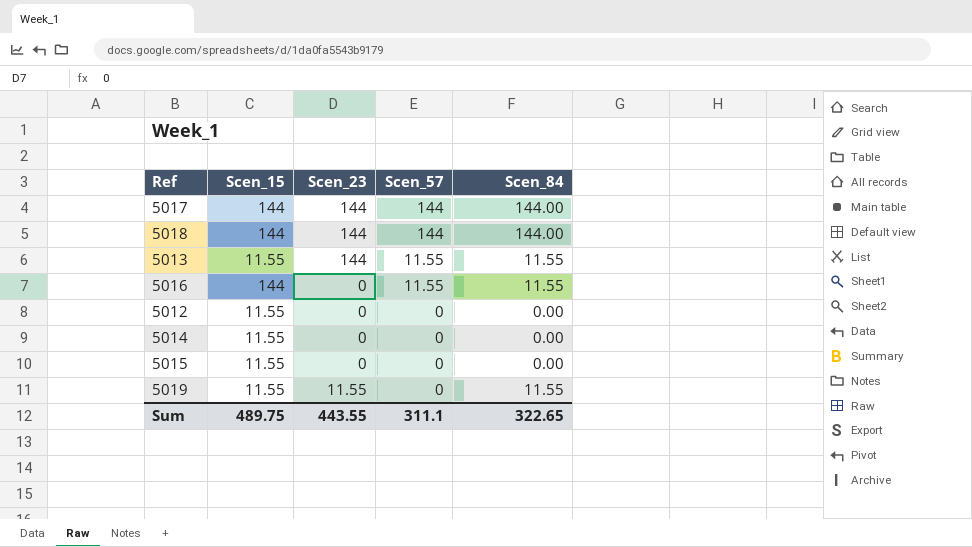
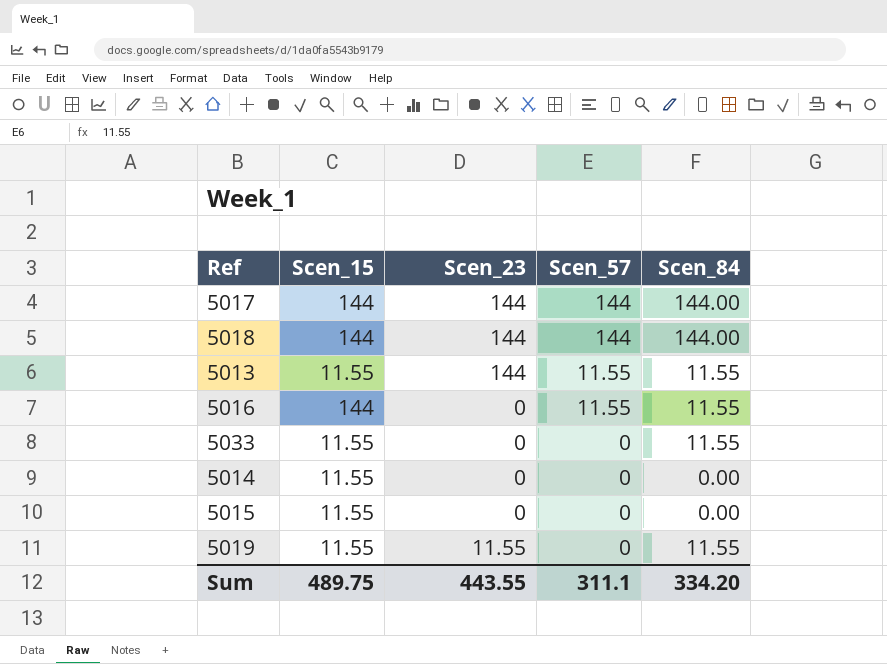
row 5012: 11.55 | 0 | 0 | 0.00 -> none
row 5033: none -> 11.55 | 0 | 0 | 11.55
Sum | Scen_84: 322.65 -> 334.20

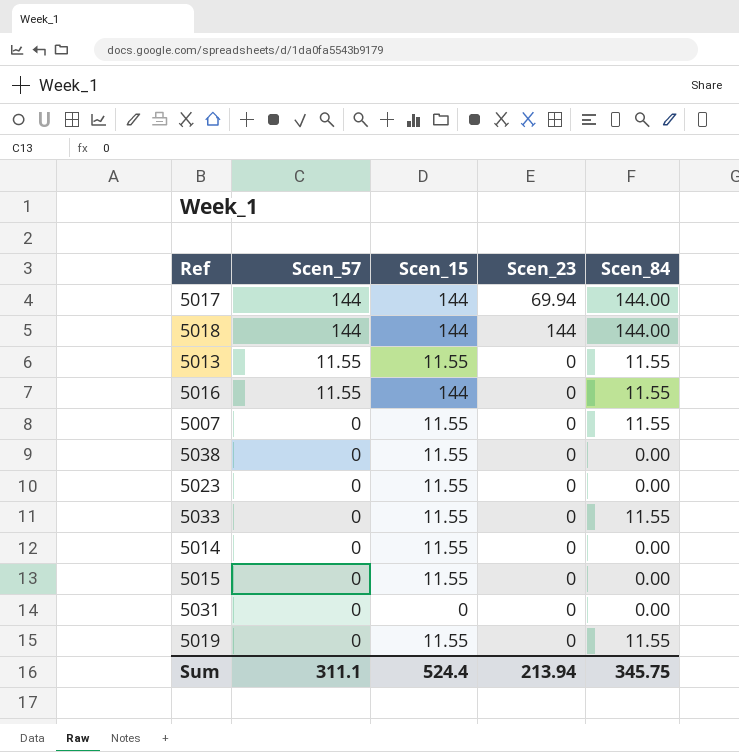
column Scen_57 | position: 4 -> 2
5017 | Scen_23: 144 -> 69.94
5013 | Scen_23: 144 -> 0
row 5007: none -> 0 | 11.55 | 0 | 11.55
row 5038: none -> 0 | 11.55 | 0 | 0.00
row 5023: none -> 0 | 11.55 | 0 | 0.00
row 5031: none -> 0 | 0 | 0 | 0.00
5019 | Scen_23: 11.55 -> 0
Sum | Scen_15: 489.75 -> 524.4
Sum | Scen_23: 443.55 -> 213.94
Sum | Scen_84: 334.20 -> 345.75

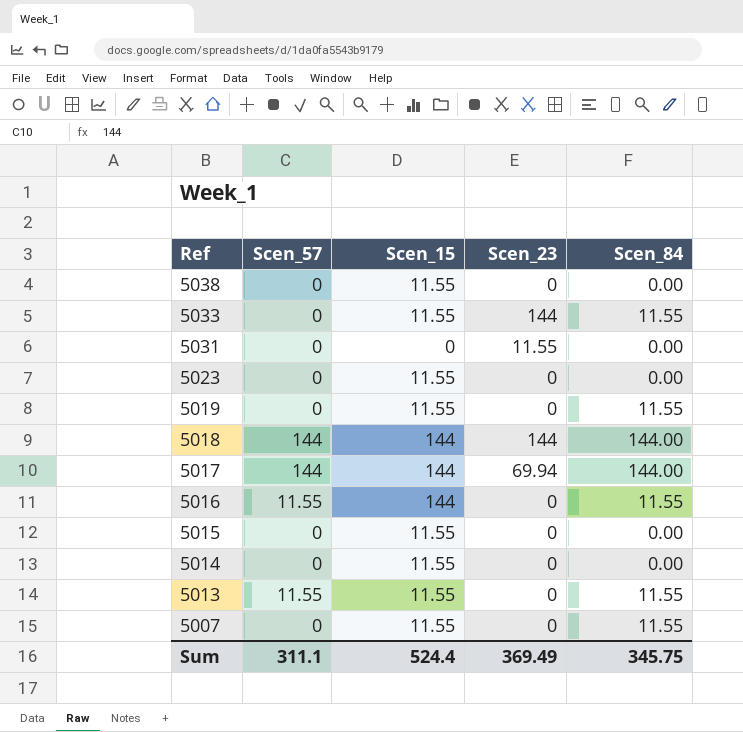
row order: Scen_57 descending -> Ref descending
5033 | Scen_23: 0 -> 144
5031 | Scen_23: 0 -> 11.55
Sum | Scen_23: 213.94 -> 369.49

